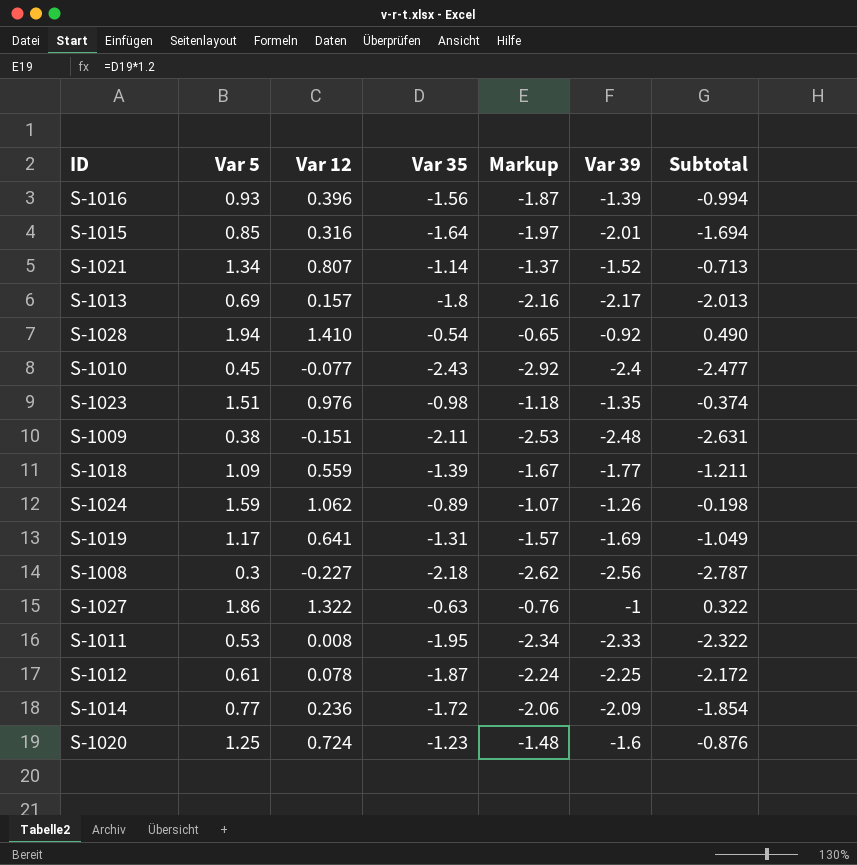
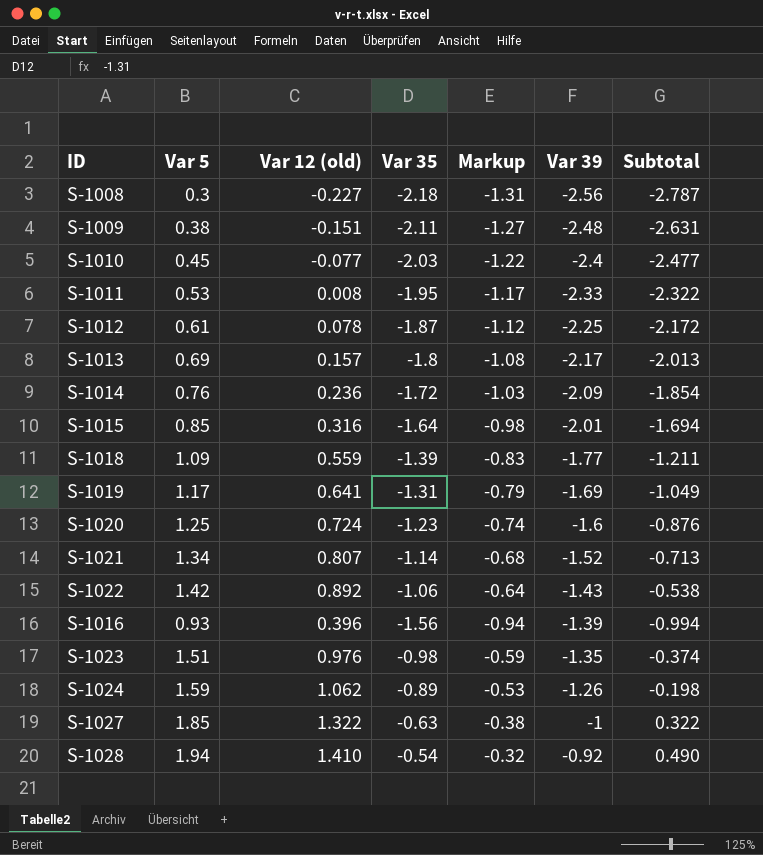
row order: none -> Var 39 ascending
column name: Var 12 -> Var 12 (old)
column Markup | formula: [Var 35] * 1.2 -> [Var 35] * 0.6
S-1010 | Var 35: -2.43 -> -2.03
S-1014 | Var 5: 0.77 -> 0.76
row S-1022: none -> 1.42 | 0.892 | -1.06 | -0.64 | -1.43 | -0.538
S-1027 | Var 5: 1.86 -> 1.85

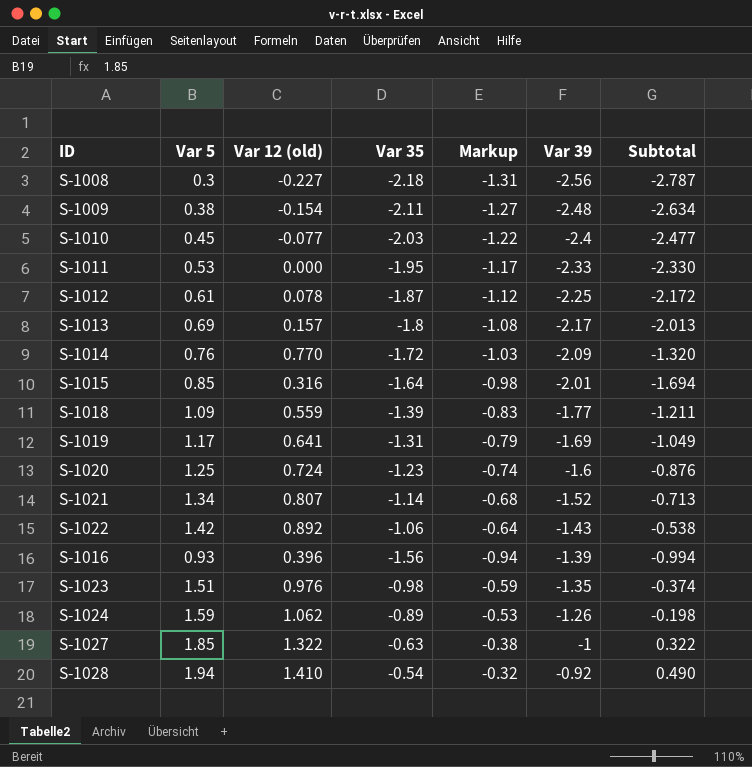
S-1009 | Var 12 (old): -0.151 -> -0.154
S-1009 | Subtotal: -2.631 -> -2.634
S-1011 | Var 12 (old): 0.008 -> 0.000
S-1011 | Subtotal: -2.322 -> -2.330
S-1014 | Var 12 (old): 0.236 -> 0.770
S-1014 | Subtotal: -1.854 -> -1.320

